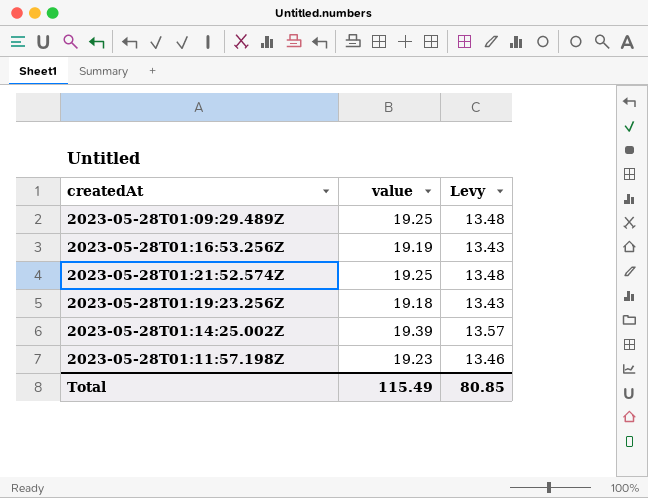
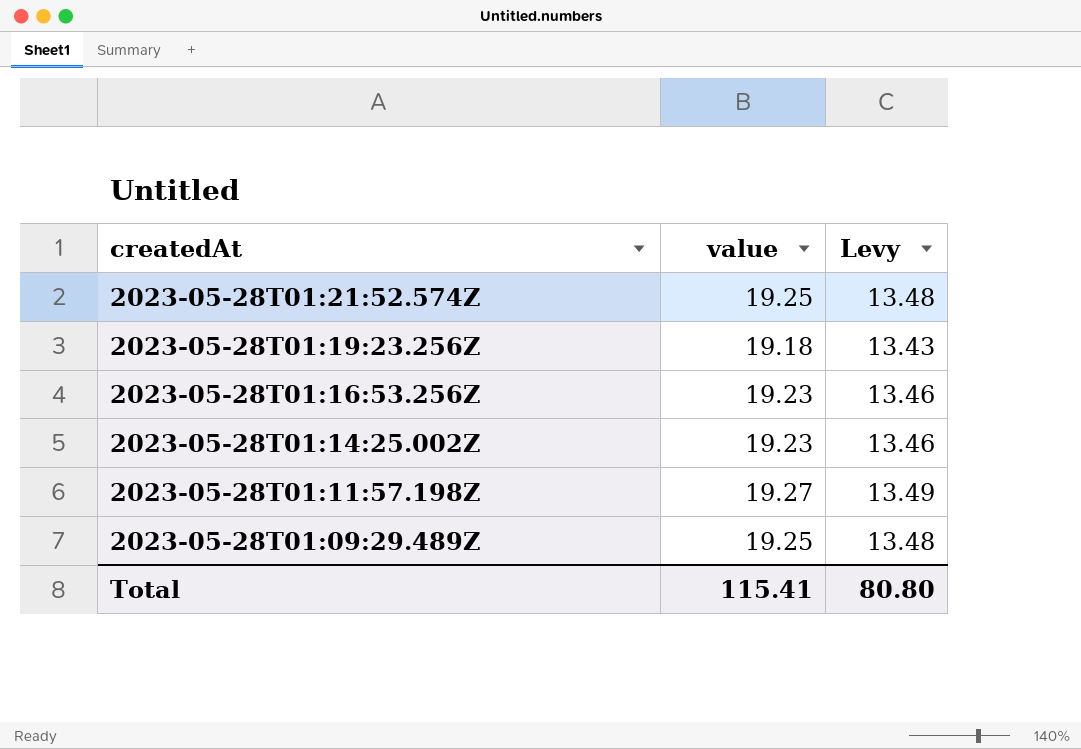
row order: none -> createdAt descending
2023-05-28T01:16:53.256Z | value: 19.19 -> 19.23
2023-05-28T01:16:53.256Z | Levy: 13.43 -> 13.46
2023-05-28T01:14:25.002Z | value: 19.39 -> 19.23
2023-05-28T01:14:25.002Z | Levy: 13.57 -> 13.46
2023-05-28T01:11:57.198Z | value: 19.23 -> 19.27
2023-05-28T01:11:57.198Z | Levy: 13.46 -> 13.49
Total | value: 115.49 -> 115.41
Total | Levy: 80.85 -> 80.80

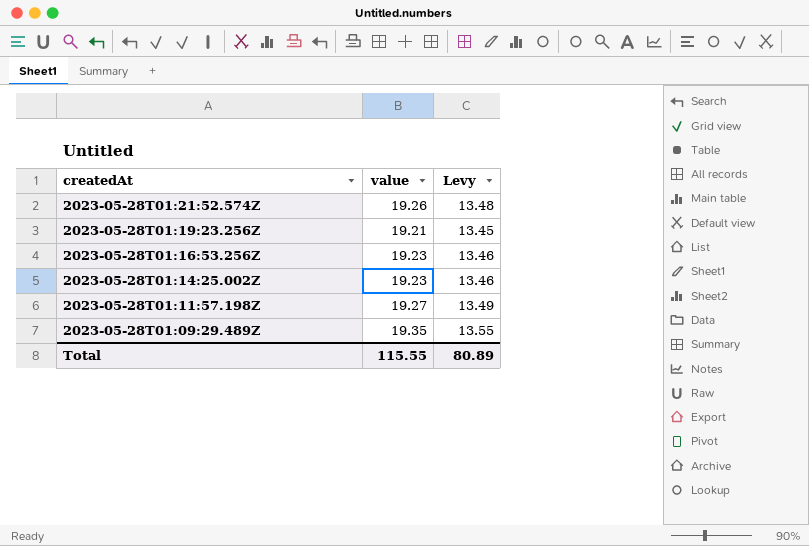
2023-05-28T01:21:52.574Z | value: 19.25 -> 19.26
2023-05-28T01:19:23.256Z | value: 19.18 -> 19.21
2023-05-28T01:19:23.256Z | Levy: 13.43 -> 13.45
2023-05-28T01:09:29.489Z | value: 19.25 -> 19.35
2023-05-28T01:09:29.489Z | Levy: 13.48 -> 13.55
Total | value: 115.41 -> 115.55
Total | Levy: 80.80 -> 80.89

